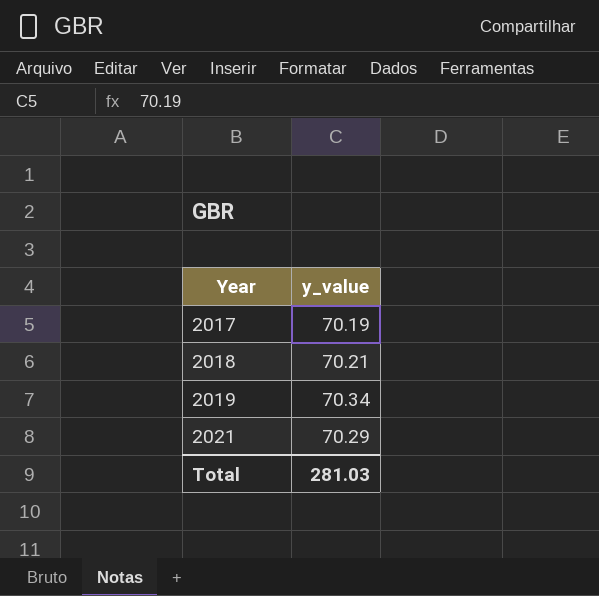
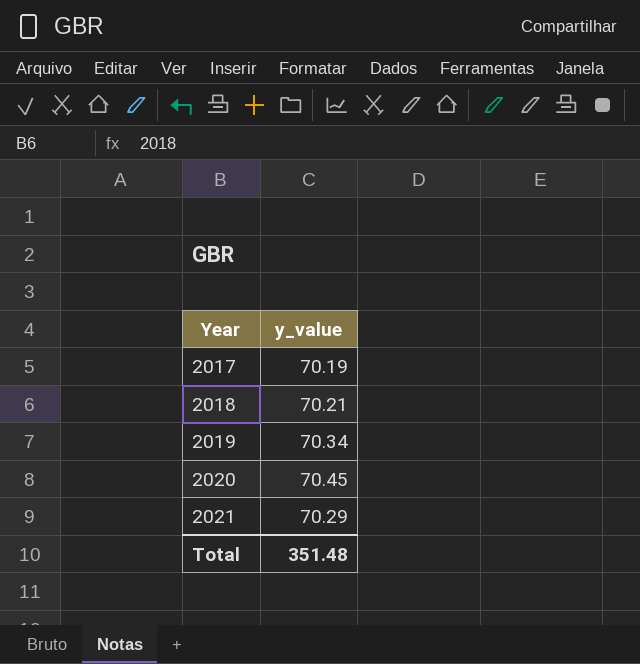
row 2020: none -> 70.45
Total | y_value: 281.03 -> 351.48

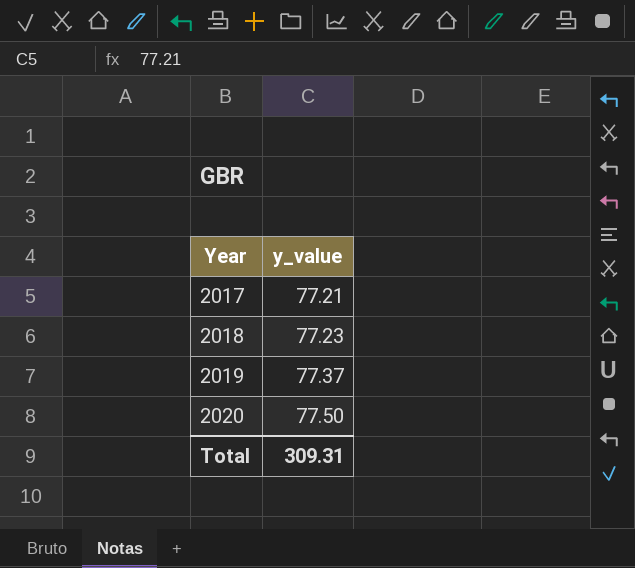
row 2021: 70.29 -> none
2017 | y_value: 70.19 -> 77.21
2018 | y_value: 70.21 -> 77.23
2019 | y_value: 70.34 -> 77.37
2020 | y_value: 70.45 -> 77.50
Total | y_value: 351.48 -> 309.31

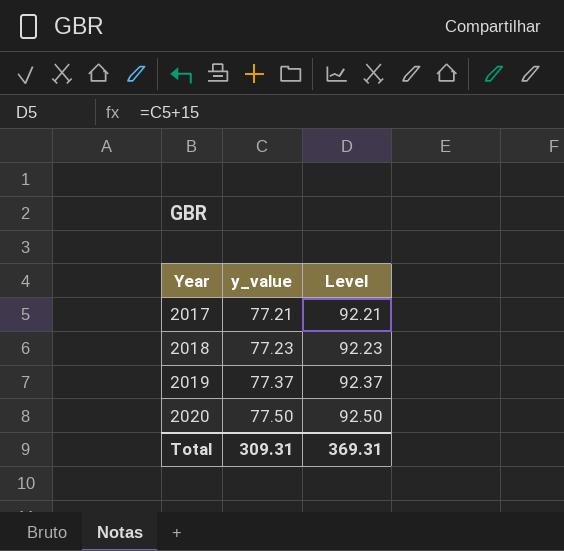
column Level | formula: none -> [y_value] + 15

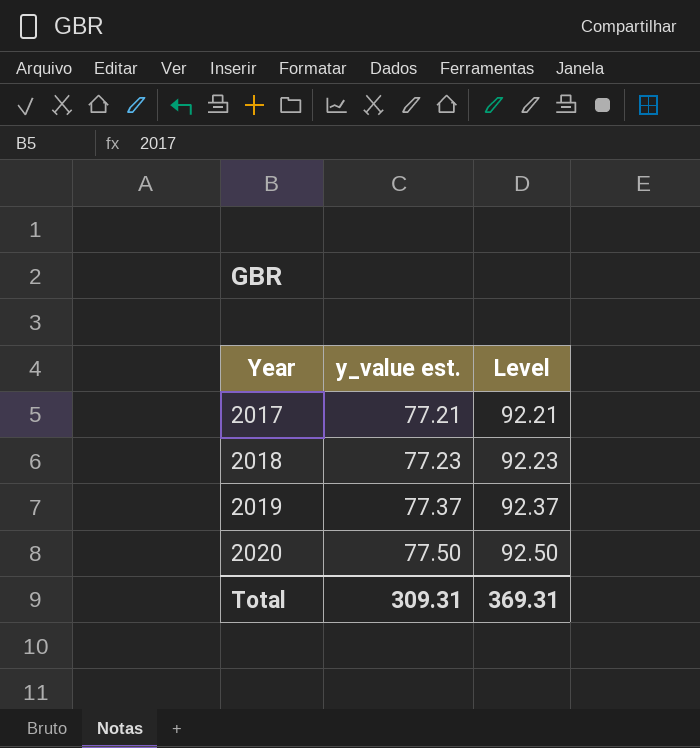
column name: y_value -> y_value est.

